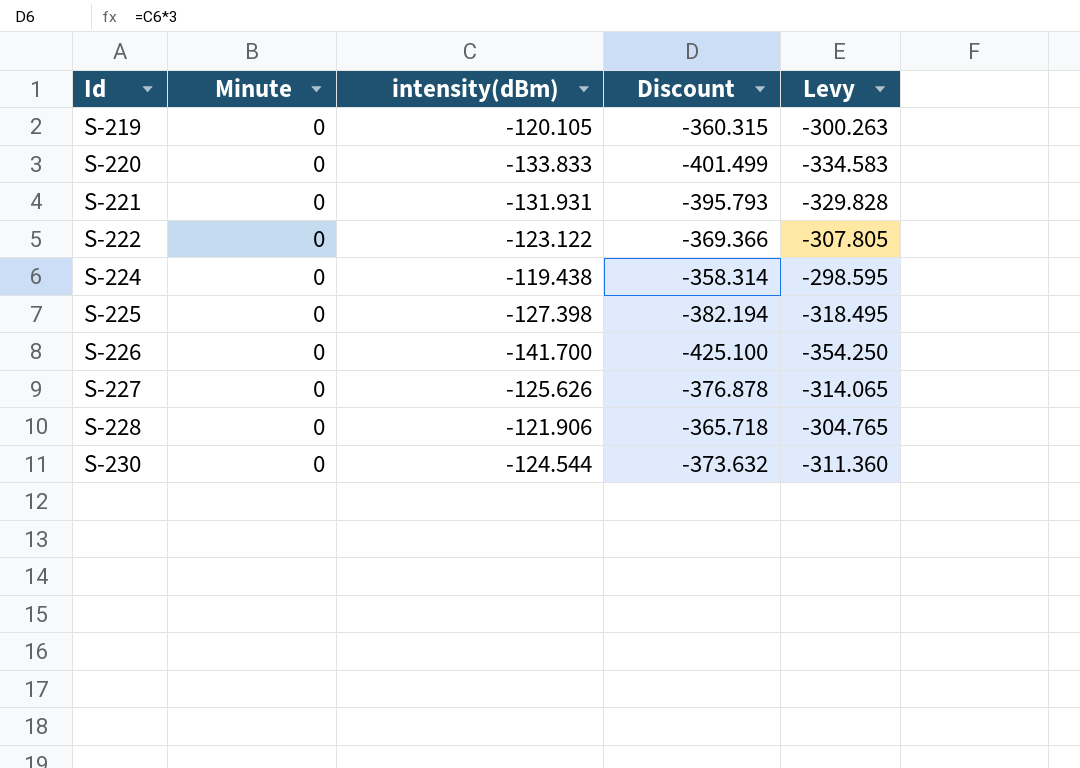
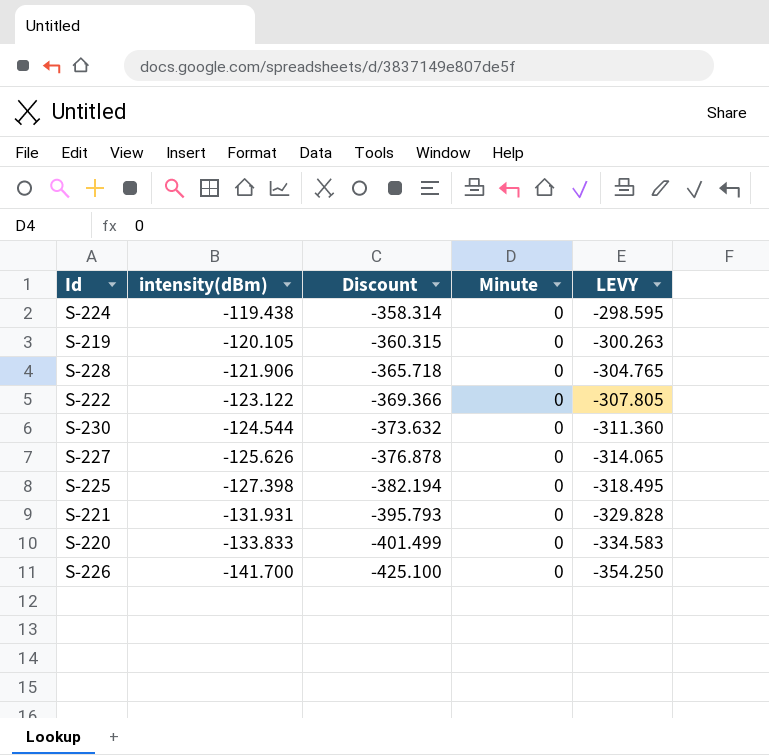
row order: Id ascending -> intensity(dBm) descending
column Minute | position: 2 -> 4
column name: Levy -> LEVY

